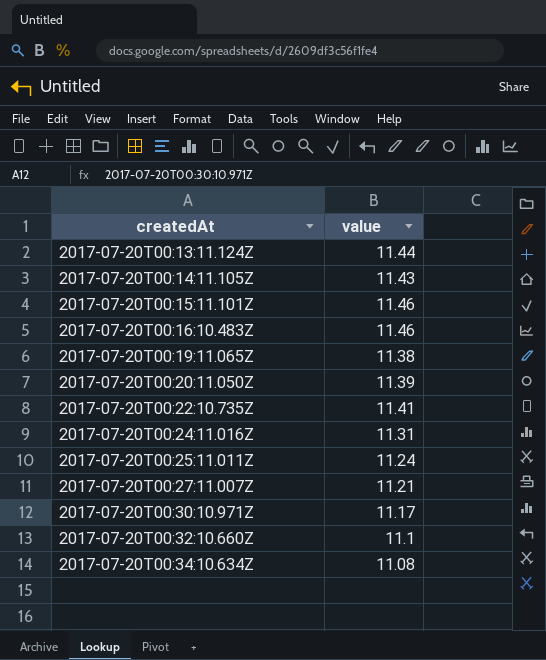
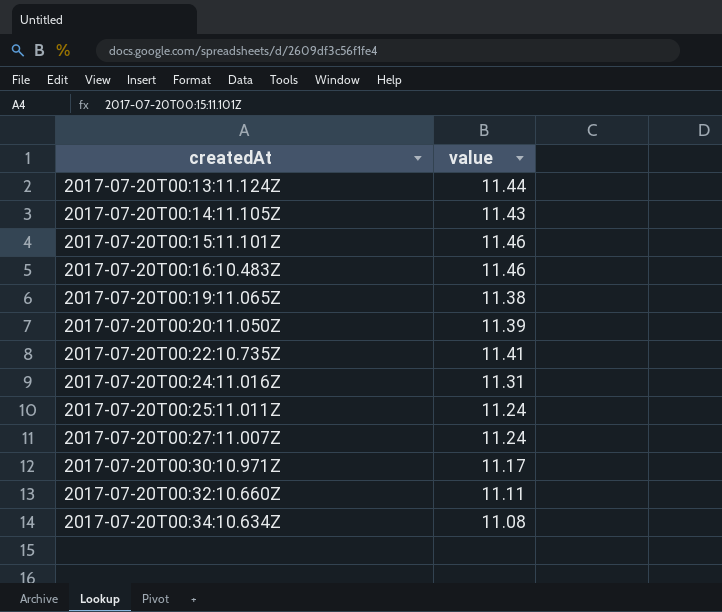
2017-07-20T00:27:11.007Z | value: 11.21 -> 11.24
2017-07-20T00:32:10.660Z | value: 11.1 -> 11.11

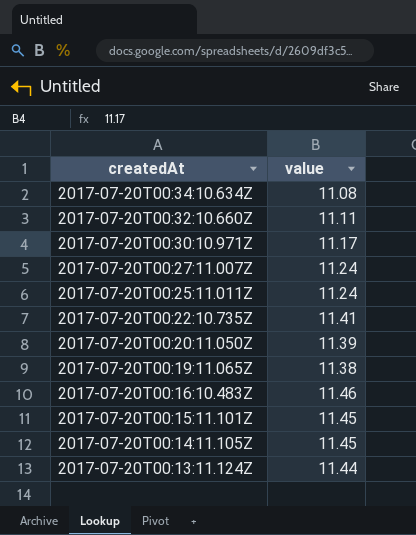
row order: createdAt ascending -> createdAt descending
row 2017-07-20T00:24:11.016Z: 11.31 -> none
2017-07-20T00:15:11.101Z | value: 11.46 -> 11.45
2017-07-20T00:14:11.105Z | value: 11.43 -> 11.45

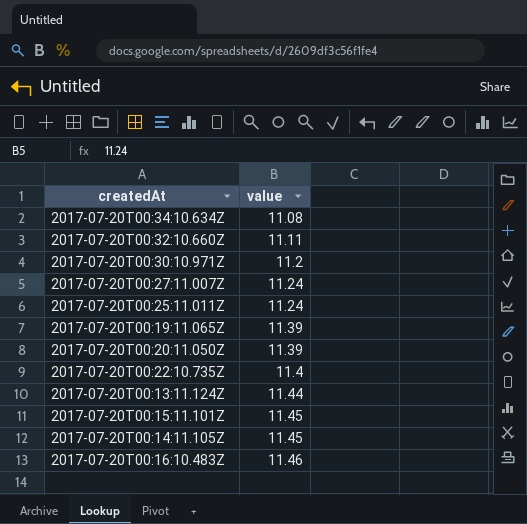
row order: createdAt descending -> value ascending
2017-07-20T00:30:10.971Z | value: 11.17 -> 11.2
2017-07-20T00:19:11.065Z | value: 11.38 -> 11.39
2017-07-20T00:22:10.735Z | value: 11.41 -> 11.4

